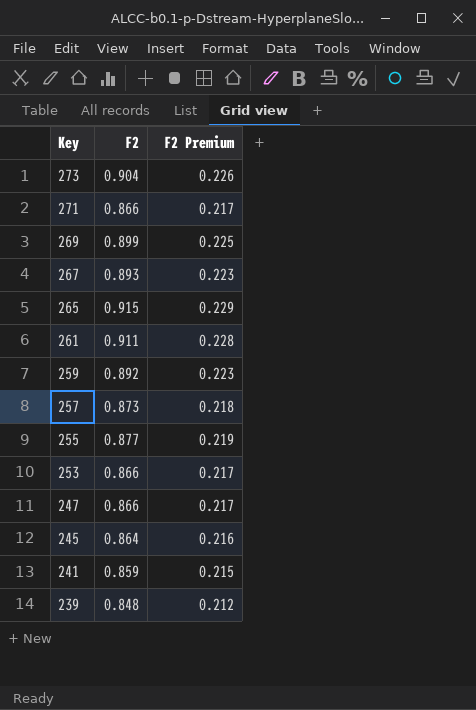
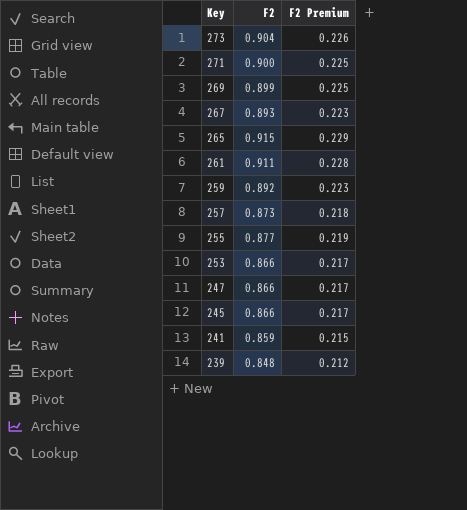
271 | F2: 0.866 -> 0.900
271 | F2 Premium: 0.217 -> 0.225
245 | F2: 0.864 -> 0.866
245 | F2 Premium: 0.216 -> 0.217

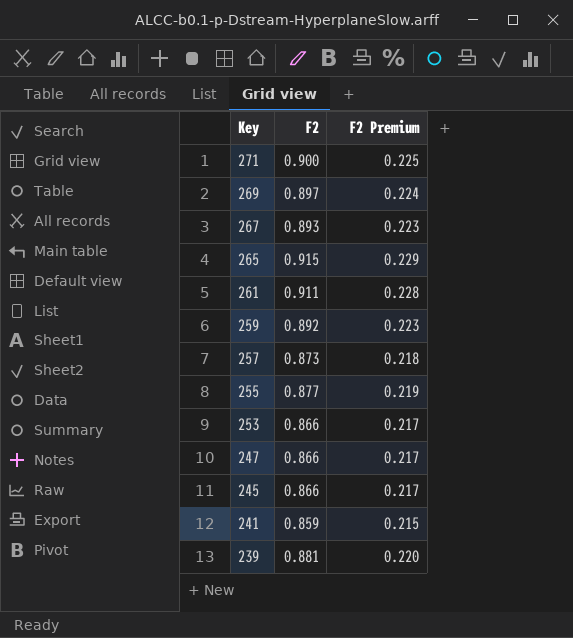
row 273: 0.904 | 0.226 -> none
269 | F2: 0.899 -> 0.897
269 | F2 Premium: 0.225 -> 0.224
239 | F2: 0.848 -> 0.881
239 | F2 Premium: 0.212 -> 0.220

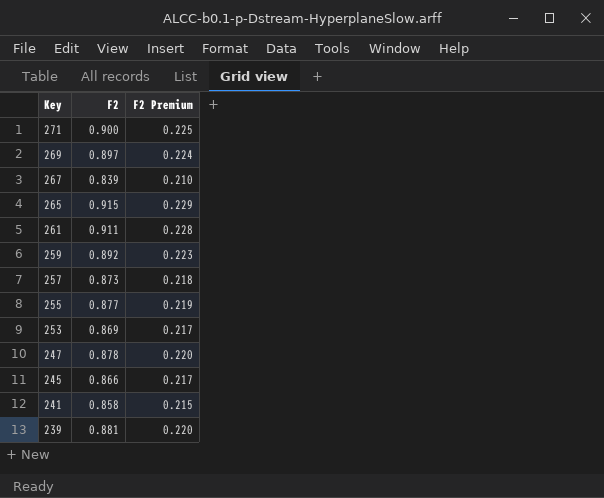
267 | F2: 0.893 -> 0.839
267 | F2 Premium: 0.223 -> 0.210
253 | F2: 0.866 -> 0.869
247 | F2: 0.866 -> 0.878
247 | F2 Premium: 0.217 -> 0.220
241 | F2: 0.859 -> 0.858

